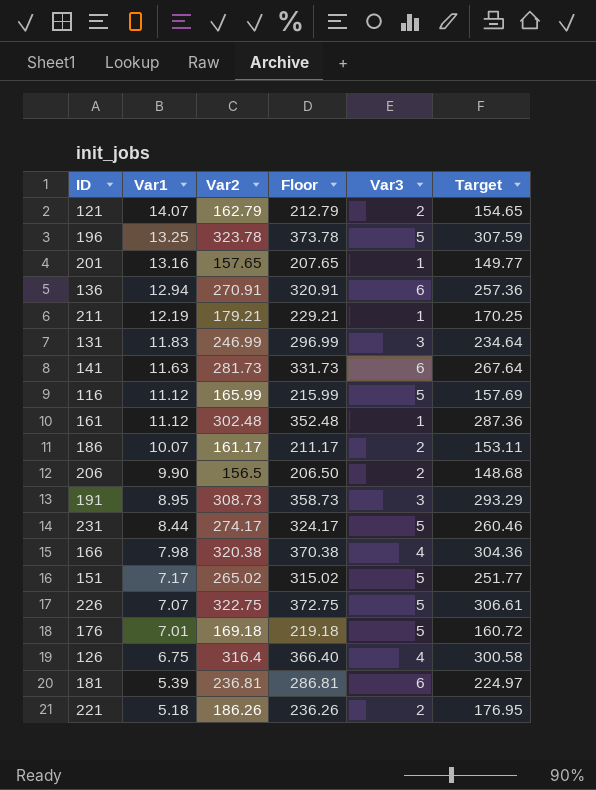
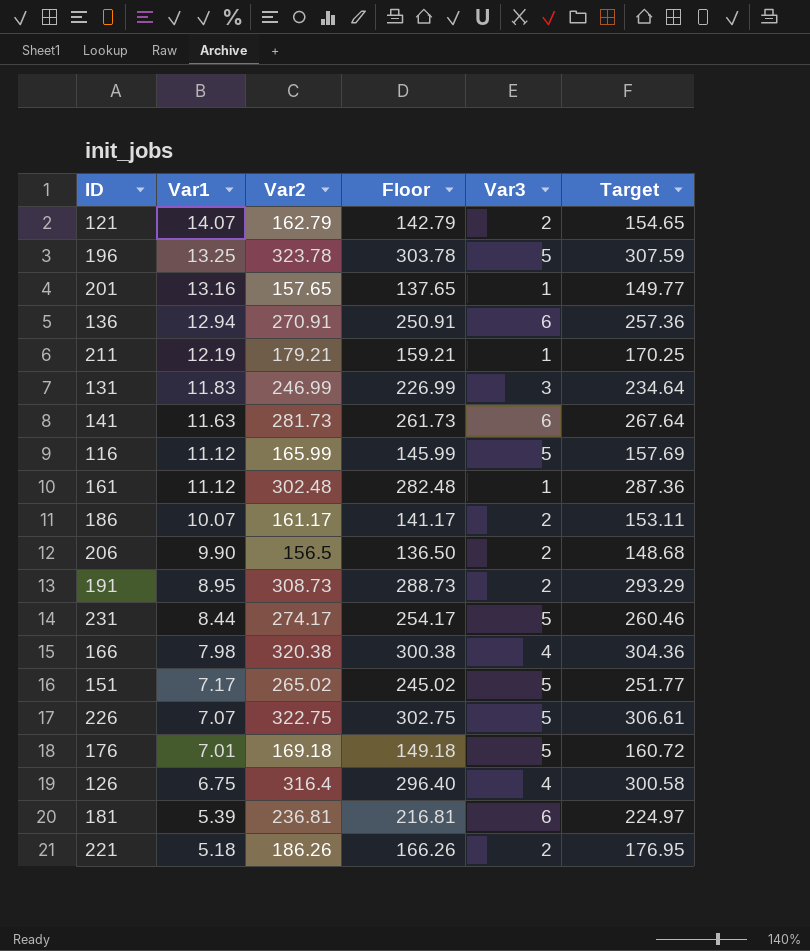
column Floor | formula: [Var2] + 50 -> [Var2] - 20
191 | Var3: 3 -> 2

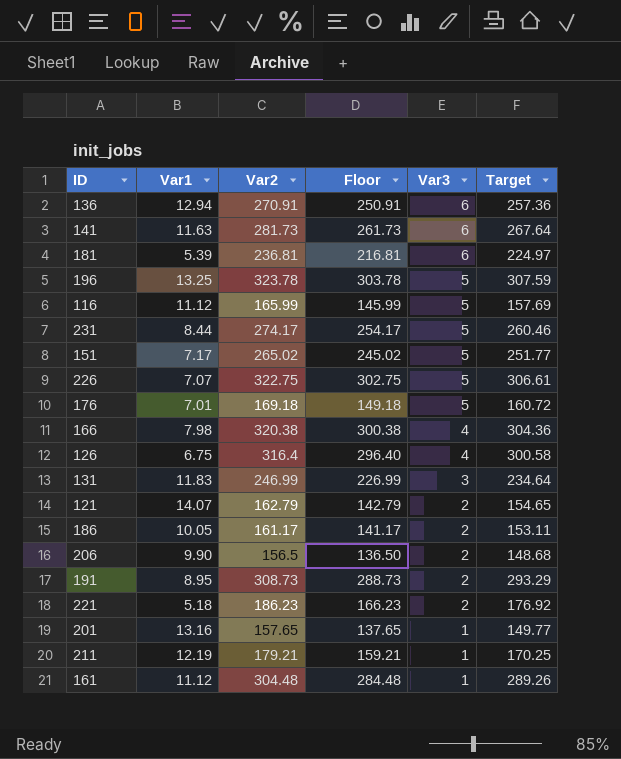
row order: Var1 descending -> Var3 descending
186 | Var1: 10.07 -> 10.05
221 | Var2: 186.26 -> 186.23
221 | Floor: 166.26 -> 166.23
221 | Target: 176.95 -> 176.92
161 | Var2: 302.48 -> 304.48
161 | Floor: 282.48 -> 284.48
161 | Target: 287.36 -> 289.26

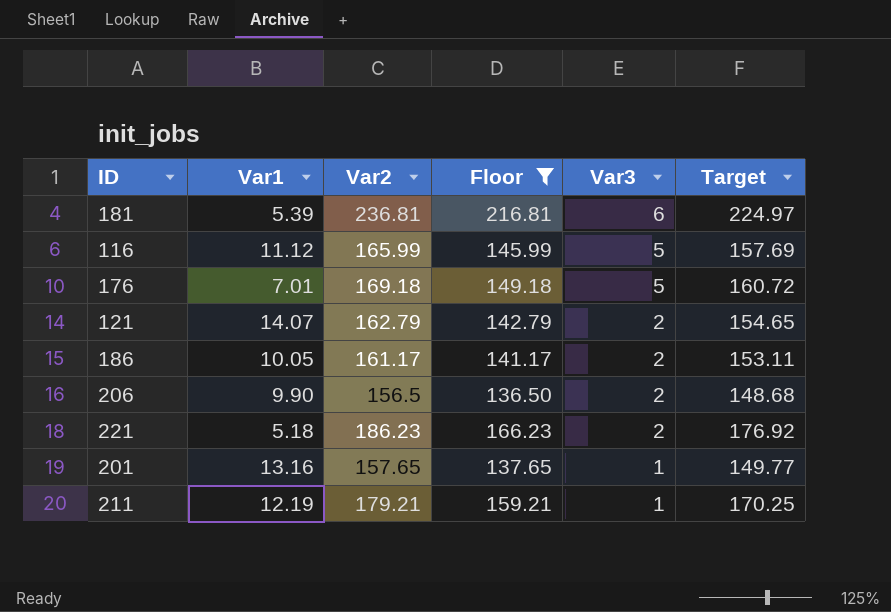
filter: none -> Floor <= 216.81

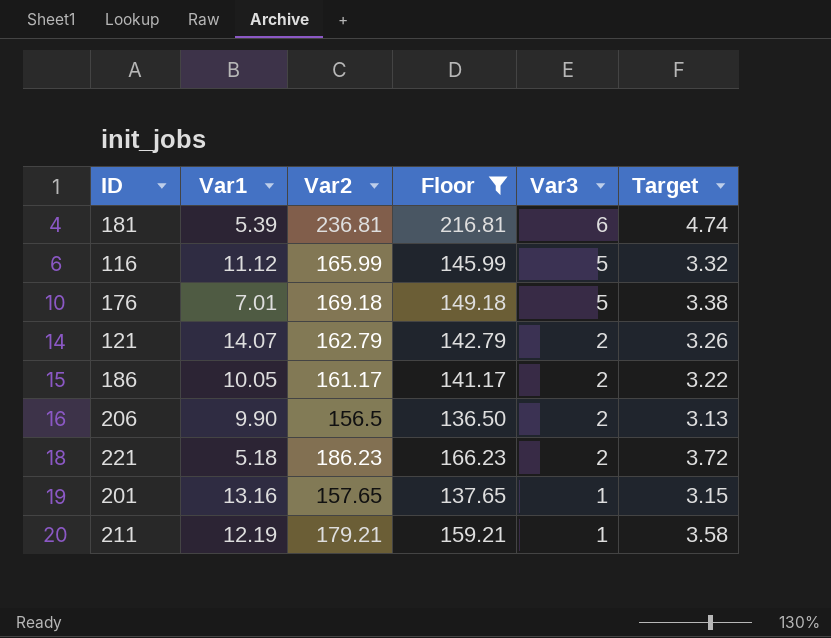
column Target | formula: [Var2] * 0.95 -> [Var2] * 0.02

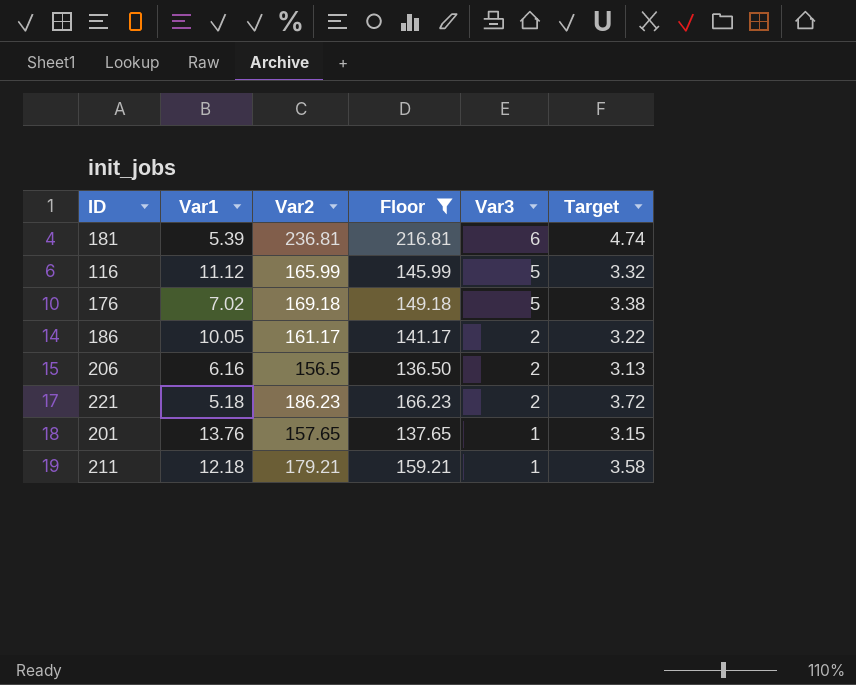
row 121: 14.07 | 162.79 | 142.79 | 2 | 3.26 -> none
176 | Var1: 7.01 -> 7.02
206 | Var1: 9.90 -> 6.16
201 | Var1: 13.16 -> 13.76
211 | Var1: 12.19 -> 12.18

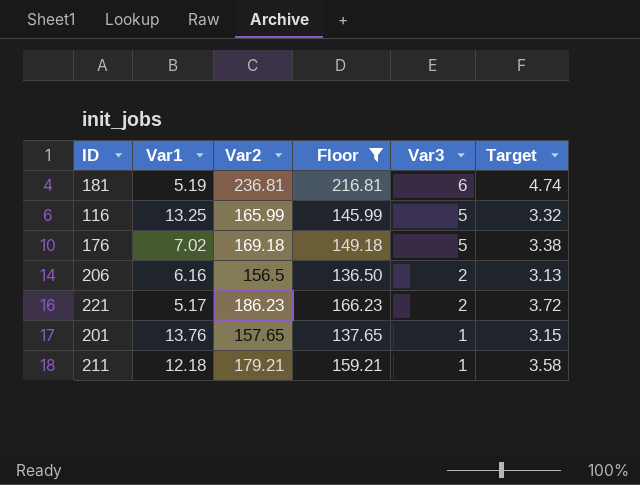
row 186: 10.05 | 161.17 | 141.17 | 2 | 3.22 -> none
181 | Var1: 5.39 -> 5.19
116 | Var1: 11.12 -> 13.25
221 | Var1: 5.18 -> 5.17

